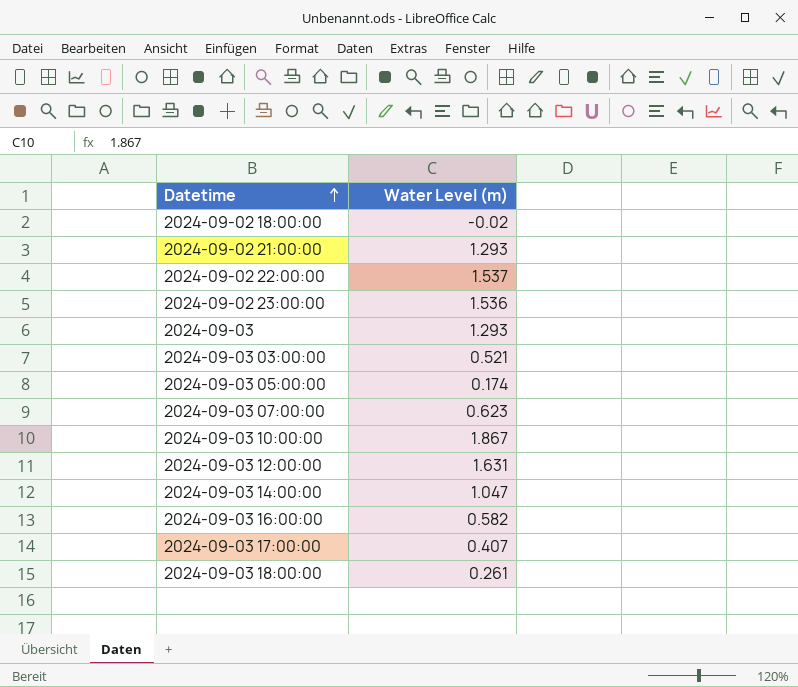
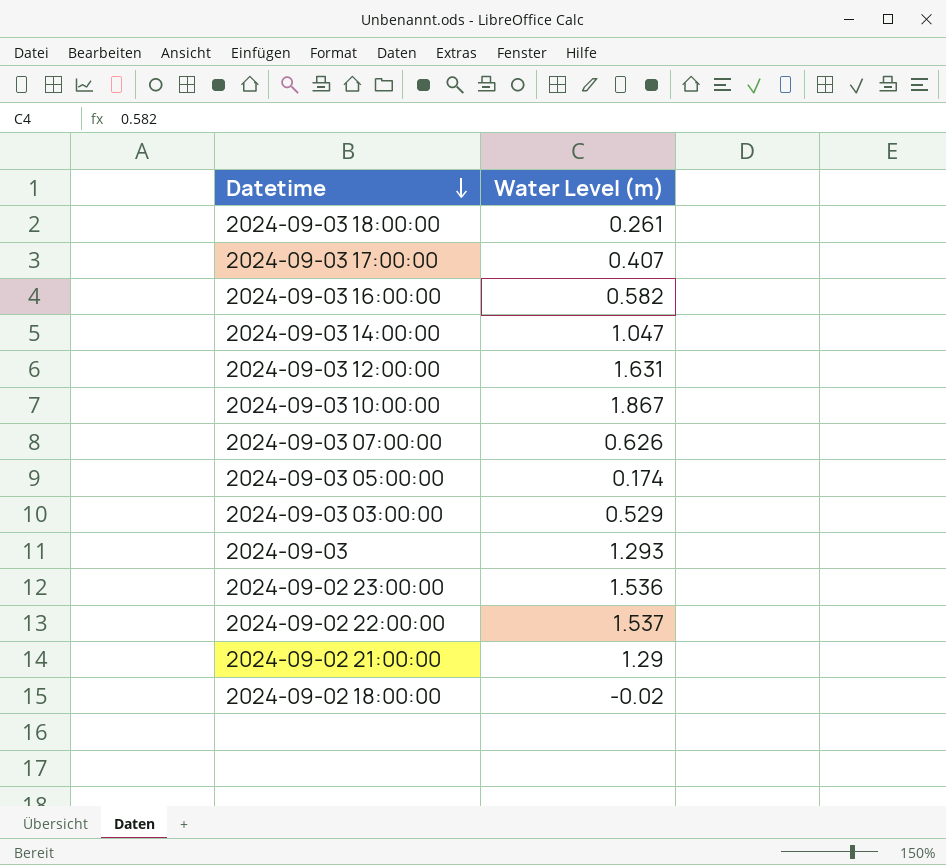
row order: Datetime ascending -> Datetime descending
2024-09-03 07:00:00 | Water Level (m): 0.623 -> 0.626
2024-09-03 03:00:00 | Water Level (m): 0.521 -> 0.529
2024-09-02 21:00:00 | Water Level (m): 1.293 -> 1.29

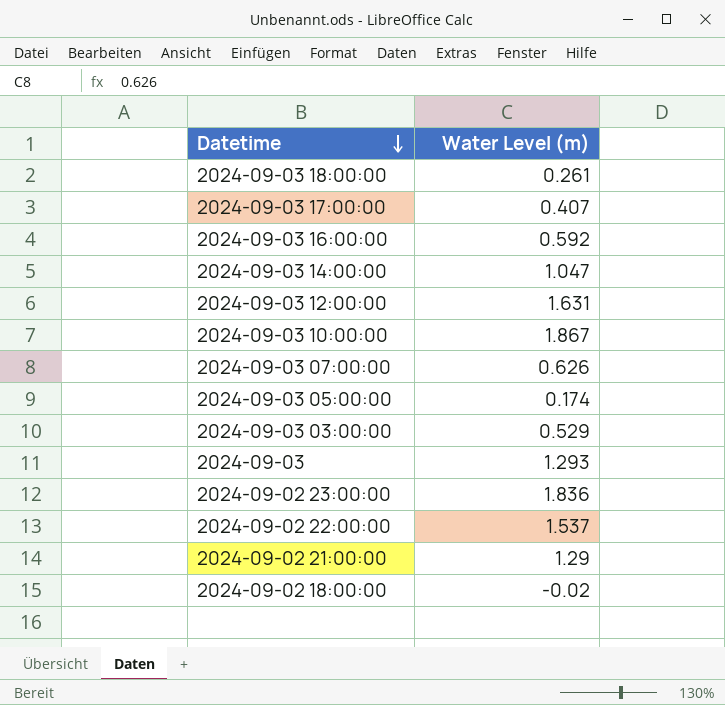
2024-09-03 16:00:00 | Water Level (m): 0.582 -> 0.592
2024-09-02 23:00:00 | Water Level (m): 1.536 -> 1.836

